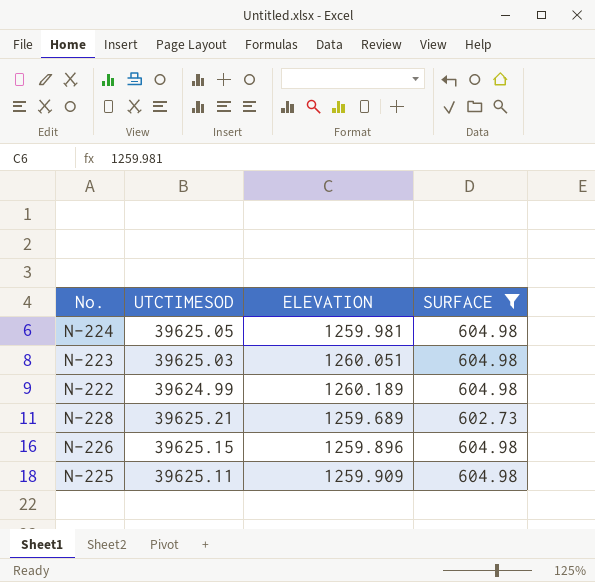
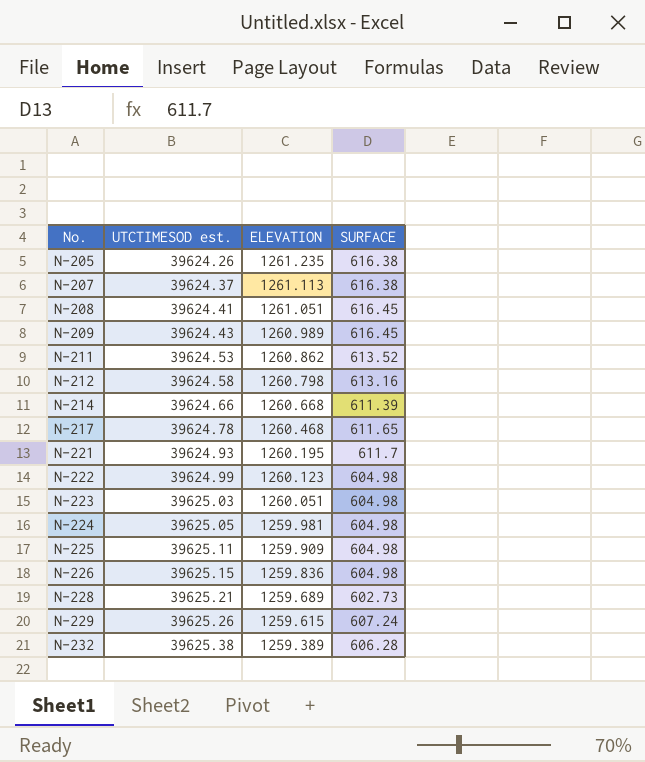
filter: SURFACE <= 604.98 -> none
row order: none -> No. ascending
column name: UTCTIMESOD -> UTCTIMESOD est.
N-222 | ELEVATION: 1260.189 -> 1260.123
N-226 | ELEVATION: 1259.896 -> 1259.836

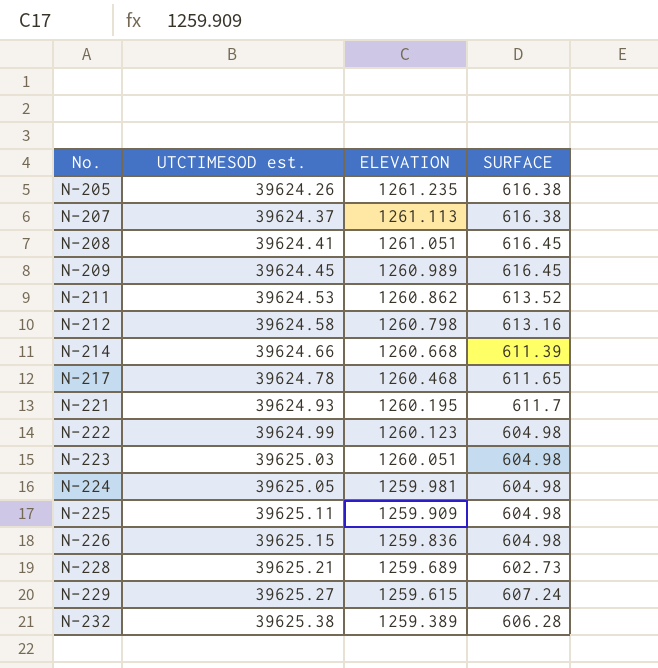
N-209 | UTCTIMESOD est.: 39624.43 -> 39624.45
N-229 | UTCTIMESOD est.: 39625.26 -> 39625.27

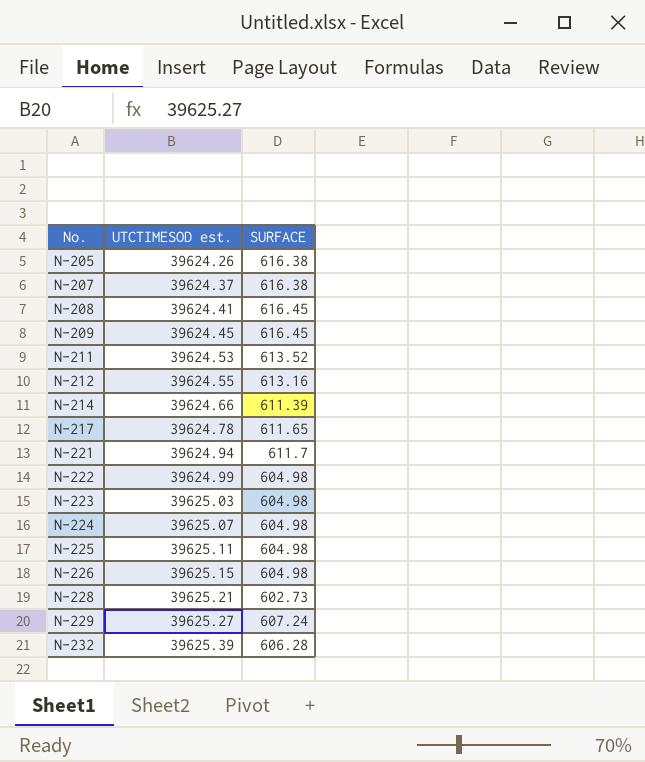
column ELEVATION | position: 3 -> none
N-212 | UTCTIMESOD est.: 39624.58 -> 39624.55
N-221 | UTCTIMESOD est.: 39624.93 -> 39624.94
N-224 | UTCTIMESOD est.: 39625.05 -> 39625.07
N-232 | UTCTIMESOD est.: 39625.38 -> 39625.39

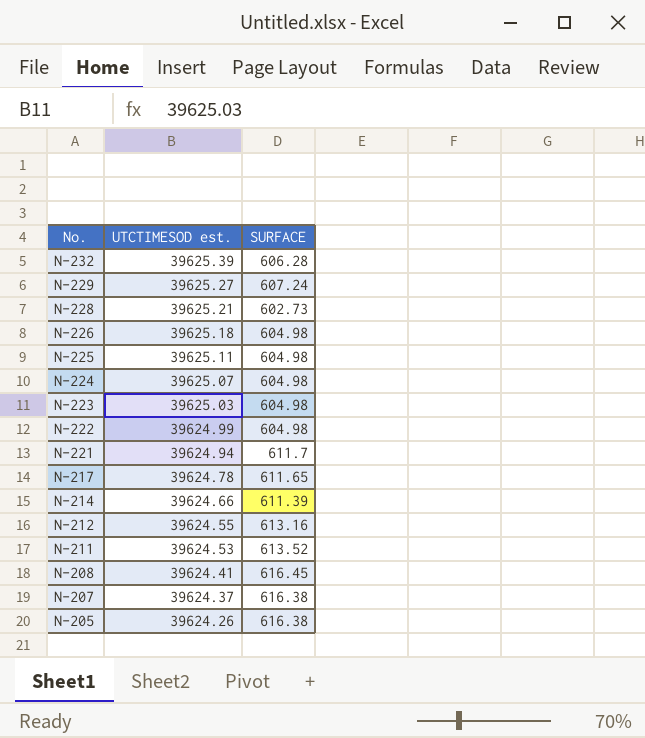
row order: No. ascending -> No. descending
row N-209: 39624.45 | 616.45 -> none
N-226 | UTCTIMESOD est.: 39625.15 -> 39625.18

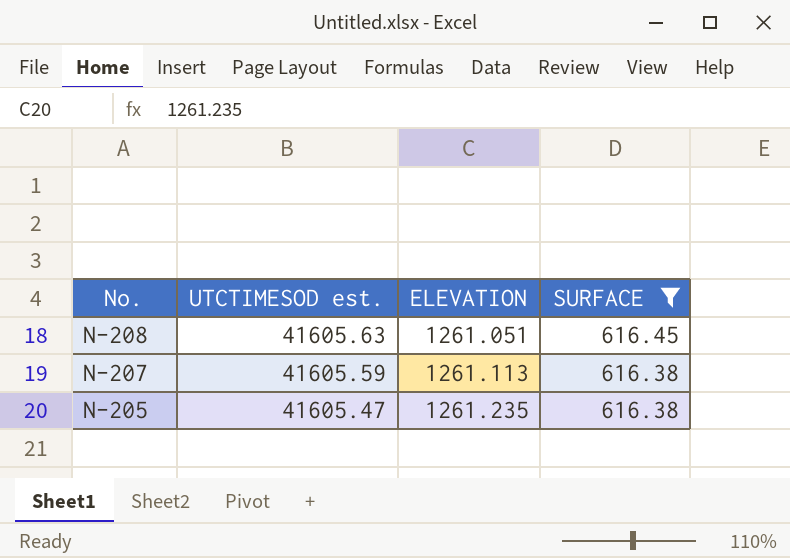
filter: none -> SURFACE >= 616.38
column ELEVATION | position: none -> 3
N-208 | UTCTIMESOD est.: 39624.41 -> 41605.63
N-207 | UTCTIMESOD est.: 39624.37 -> 41605.59
N-205 | UTCTIMESOD est.: 39624.26 -> 41605.47

